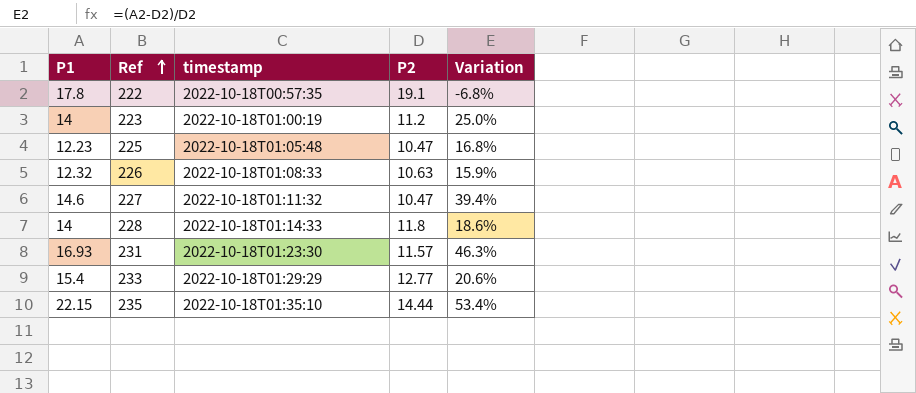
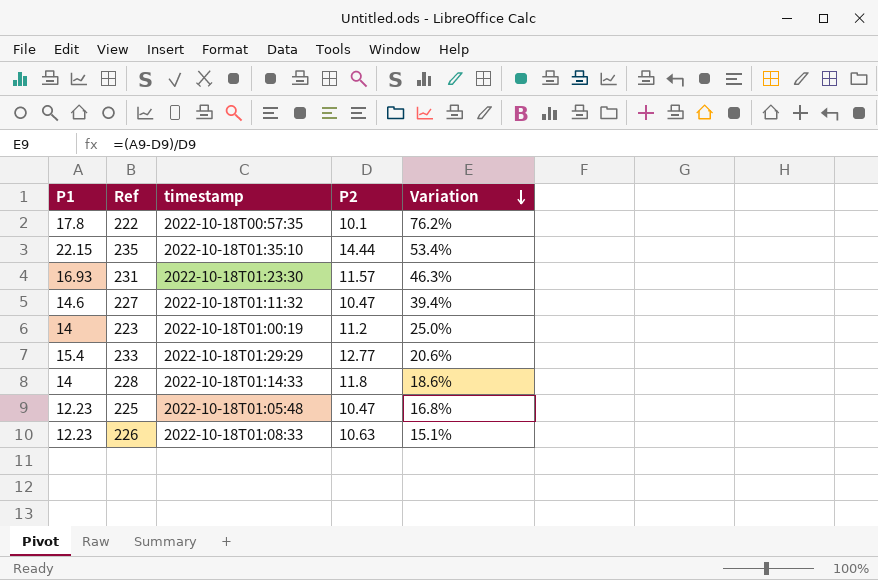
row order: Ref ascending -> Variation descending
222 | P2: 19.1 -> 10.1
222 | Variation: -6.8% -> 76.2%
226 | P1: 12.32 -> 12.23
226 | Variation: 15.9% -> 15.1%

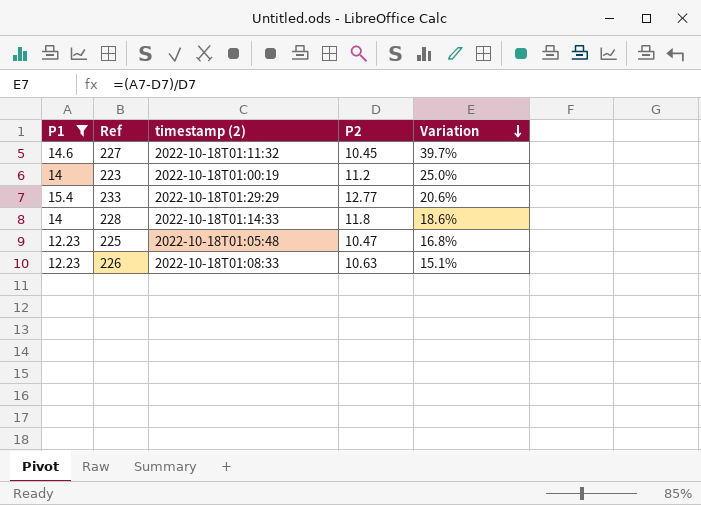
filter: none -> P1 <= 15.4
column name: timestamp -> timestamp (2)
227 | P2: 10.47 -> 10.45
227 | Variation: 39.4% -> 39.7%

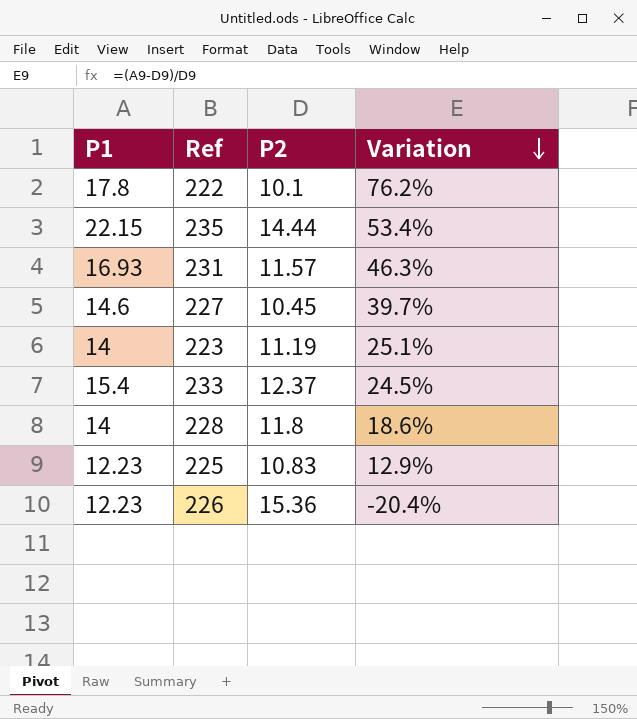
filter: P1 <= 15.4 -> none
column timestamp (2) | position: 3 -> none
223 | P2: 11.2 -> 11.19
223 | Variation: 25.0% -> 25.1%
233 | P2: 12.77 -> 12.37
233 | Variation: 20.6% -> 24.5%
225 | P2: 10.47 -> 10.83
225 | Variation: 16.8% -> 12.9%
226 | P2: 10.63 -> 15.36
226 | Variation: 15.1% -> -20.4%

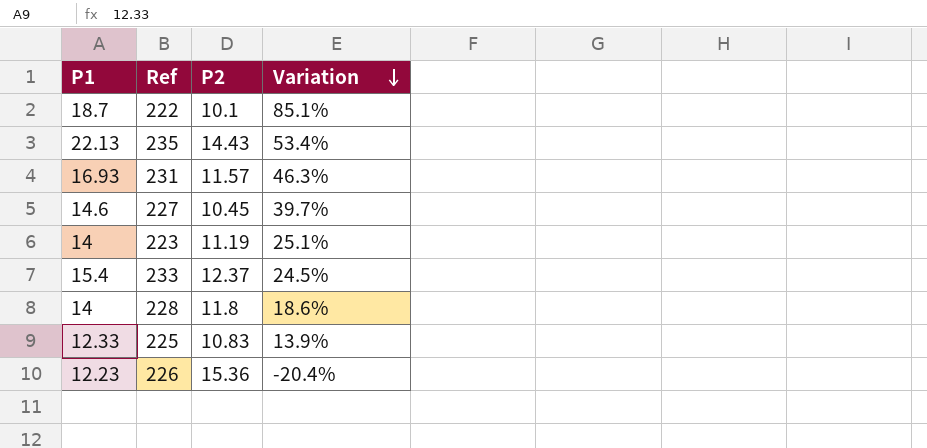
222 | P1: 17.8 -> 18.7
222 | Variation: 76.2% -> 85.1%
235 | P1: 22.15 -> 22.13
235 | P2: 14.44 -> 14.43
225 | P1: 12.23 -> 12.33
225 | Variation: 12.9% -> 13.9%

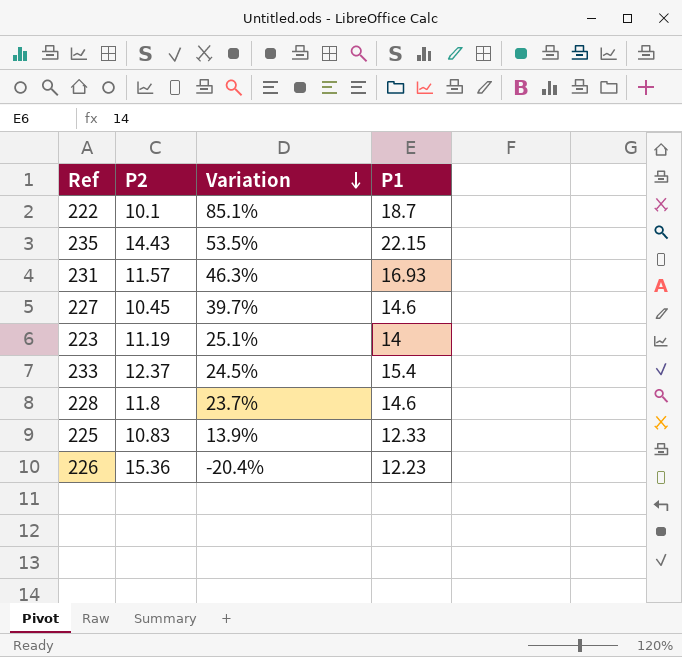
column P1 | position: 1 -> 4
235 | Variation: 53.4% -> 53.5%
235 | P1: 22.13 -> 22.15
228 | Variation: 18.6% -> 23.7%
228 | P1: 14 -> 14.6

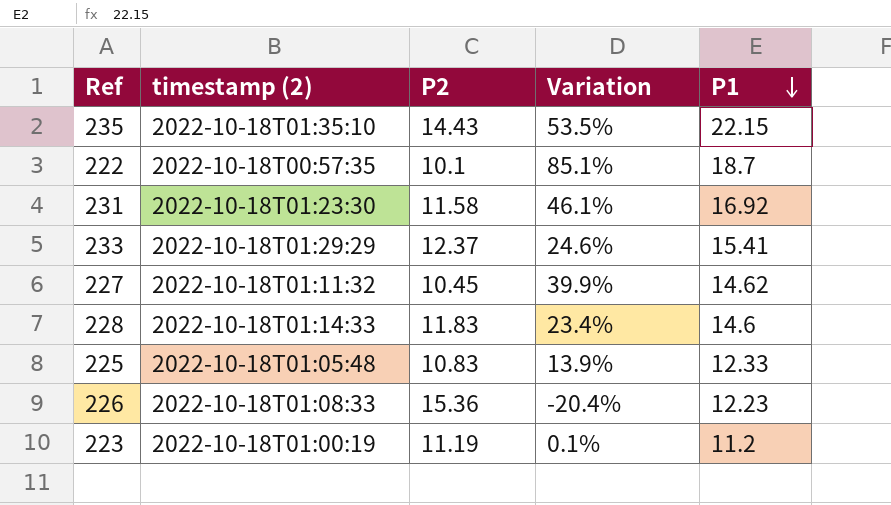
row order: Variation descending -> P1 descending
column timestamp (2) | position: none -> 2
231 | P2: 11.57 -> 11.58
231 | Variation: 46.3% -> 46.1%
231 | P1: 16.93 -> 16.92
233 | Variation: 24.5% -> 24.6%
233 | P1: 15.4 -> 15.41
227 | Variation: 39.7% -> 39.9%
227 | P1: 14.6 -> 14.62
228 | P2: 11.8 -> 11.83
228 | Variation: 23.7% -> 23.4%
223 | Variation: 25.1% -> 0.1%
223 | P1: 14 -> 11.2

